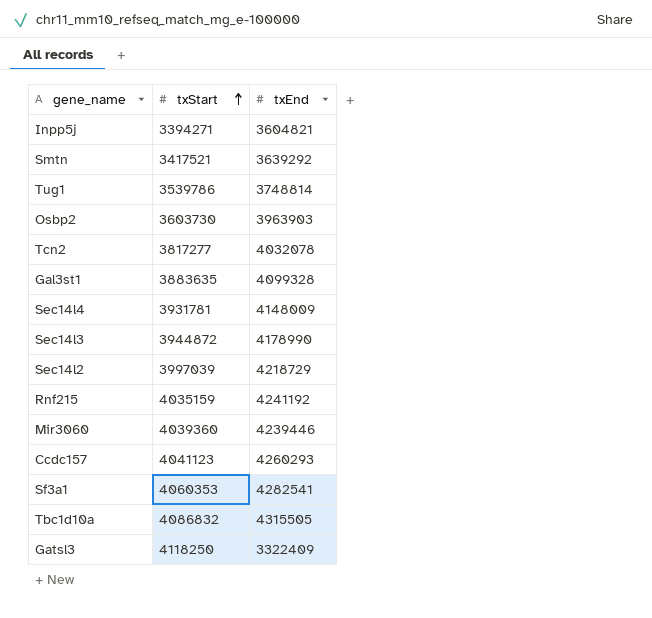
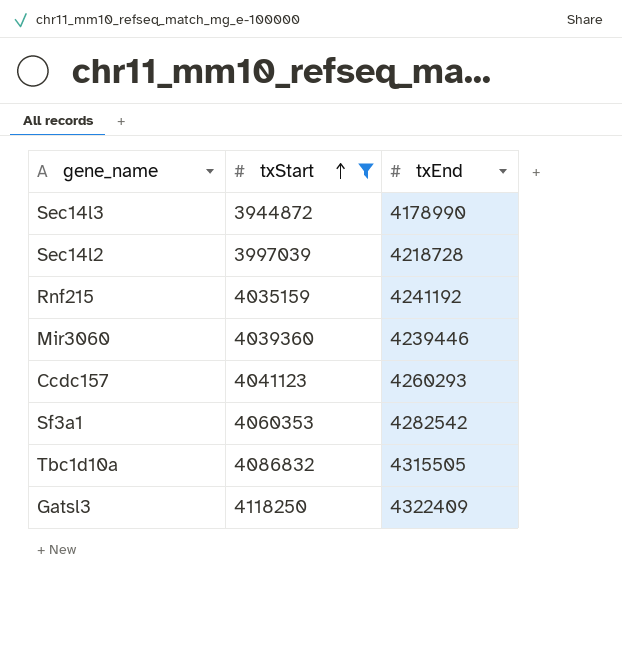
filter: none -> txStart >= 3944872
Sec14l2 | txEnd: 4218729 -> 4218728
Sf3a1 | txEnd: 4282541 -> 4282542
Gatsl3 | txEnd: 3322409 -> 4322409

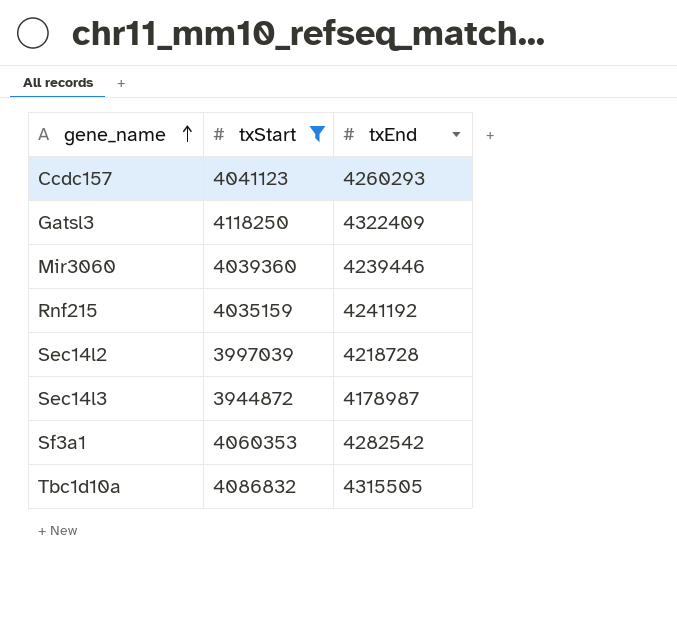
row order: txStart ascending -> gene_name ascending
Sec14l3 | txEnd: 4178990 -> 4178987

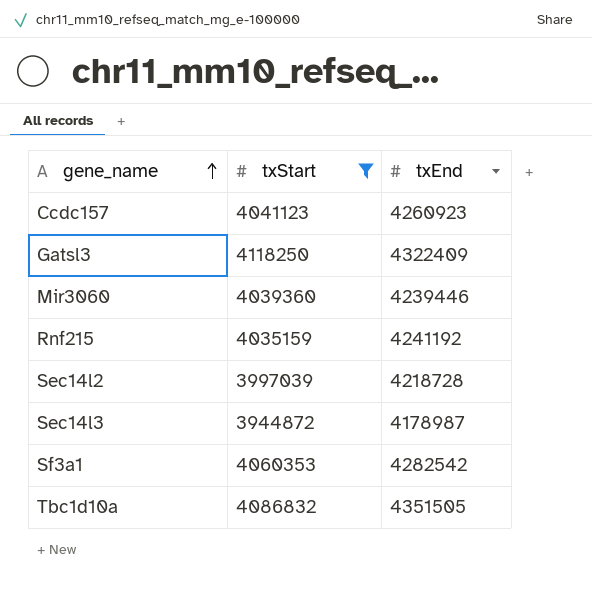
Ccdc157 | txEnd: 4260293 -> 4260923
Tbc1d10a | txEnd: 4315505 -> 4351505

